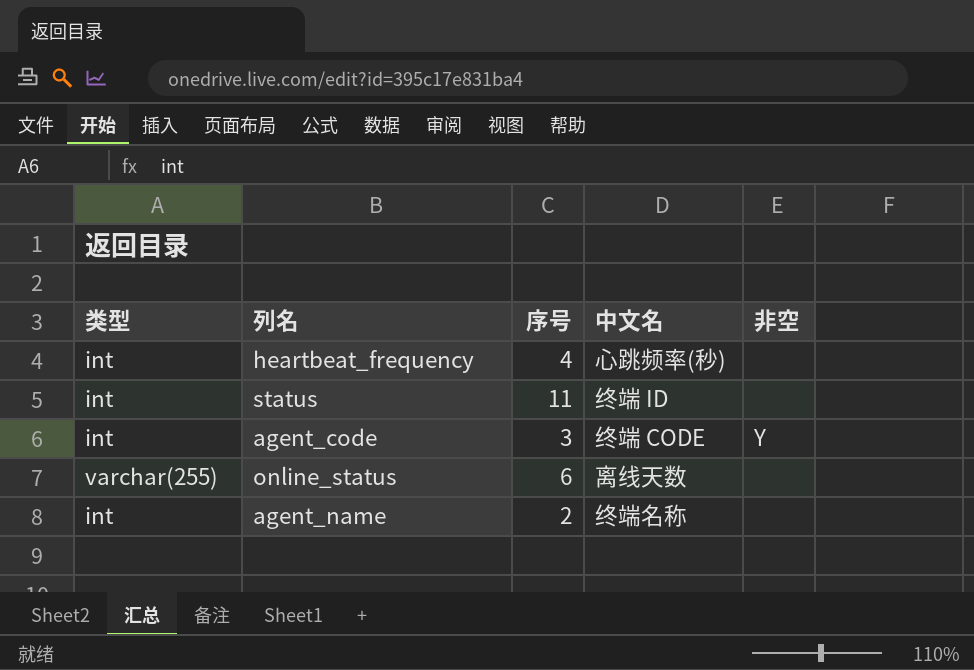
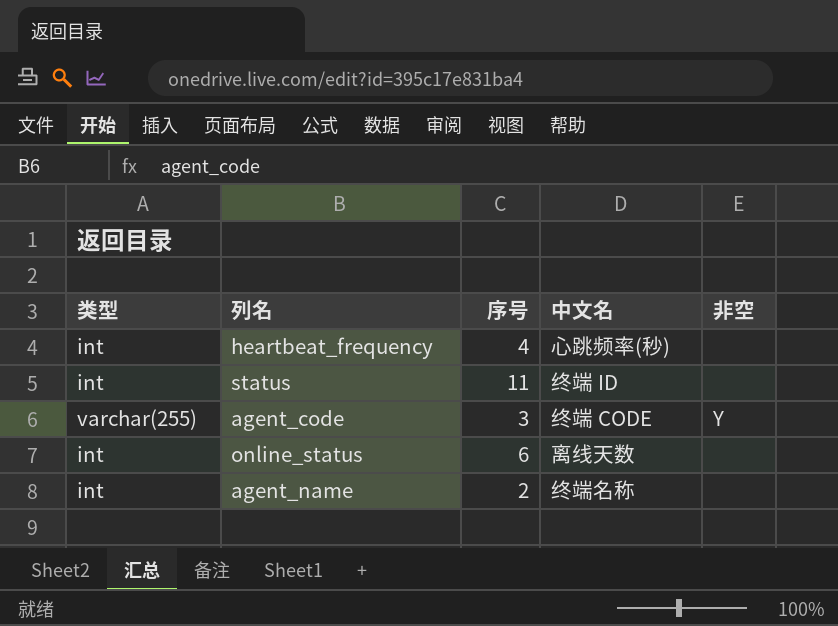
agent_code | 类型: int -> varchar(255)
online_status | 类型: varchar(255) -> int

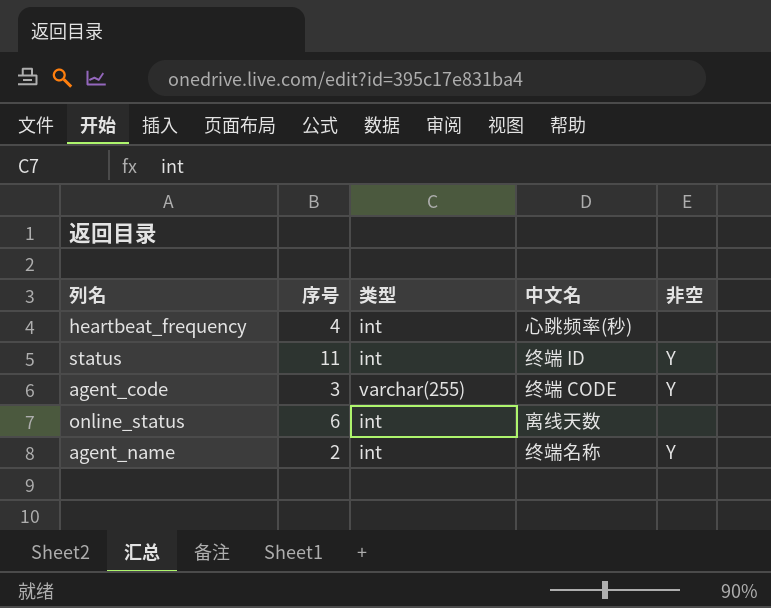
column 类型 | position: 1 -> 3
status | 非空: none -> Y
agent_name | 非空: none -> Y

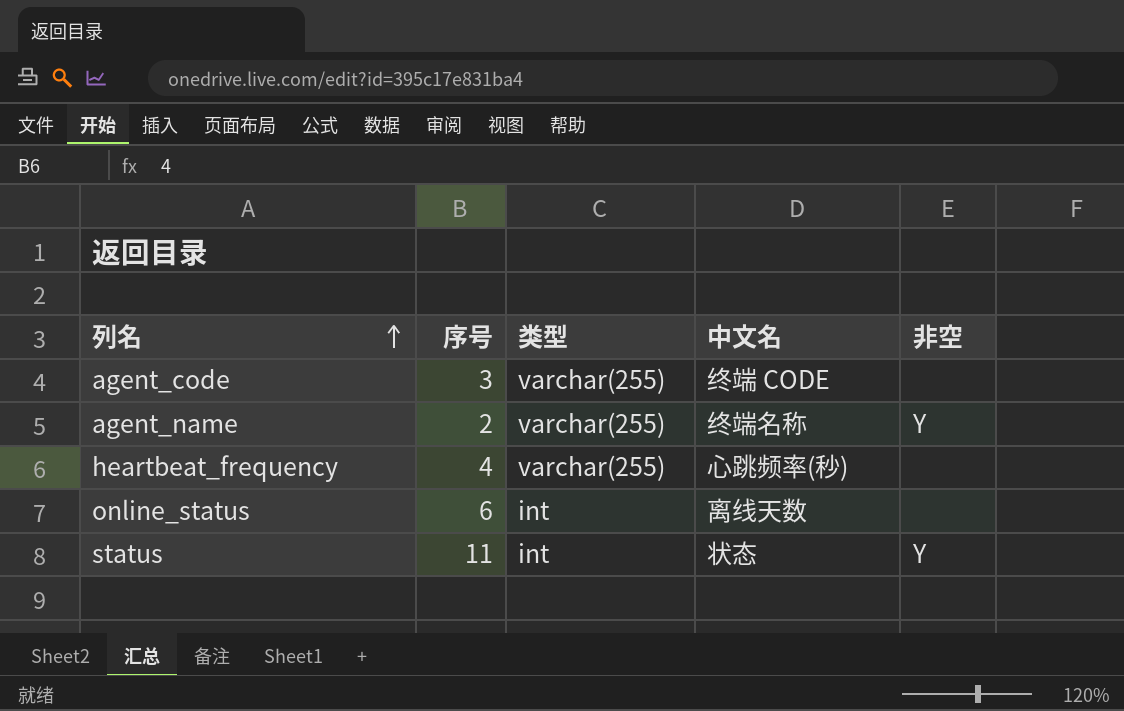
row order: none -> 列名 ascending
agent_code | 非空: Y -> none
agent_name | 类型: int -> varchar(255)
heartbeat_frequency | 类型: int -> varchar(255)
status | 中文名: 终端 ID -> 状态

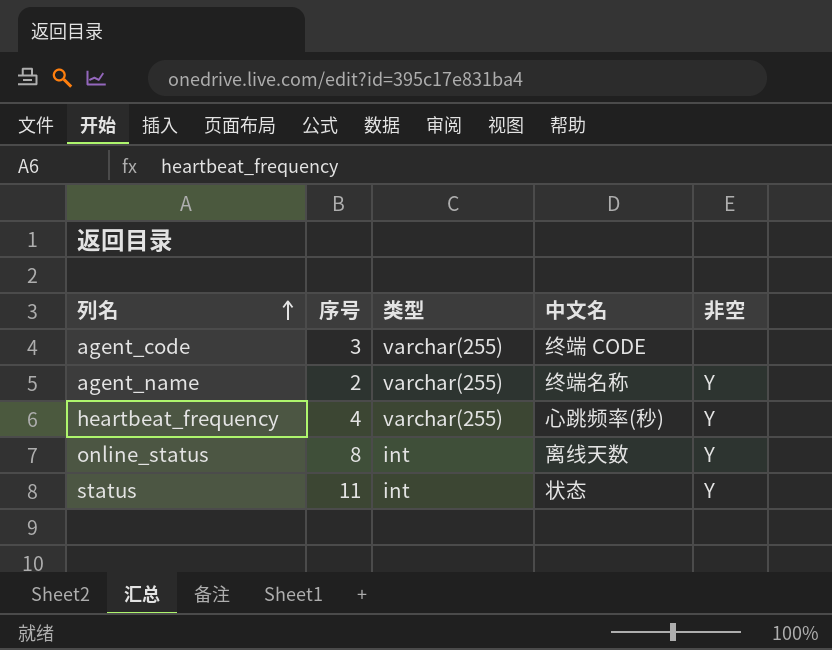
heartbeat_frequency | 非空: none -> Y
online_status | 序号: 6 -> 8
online_status | 非空: none -> Y

